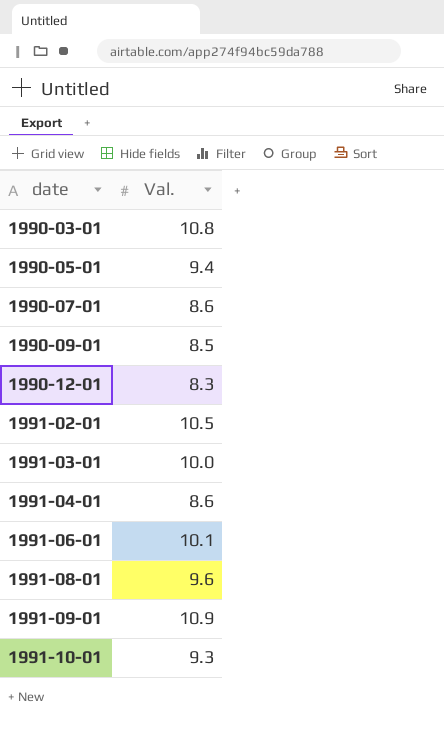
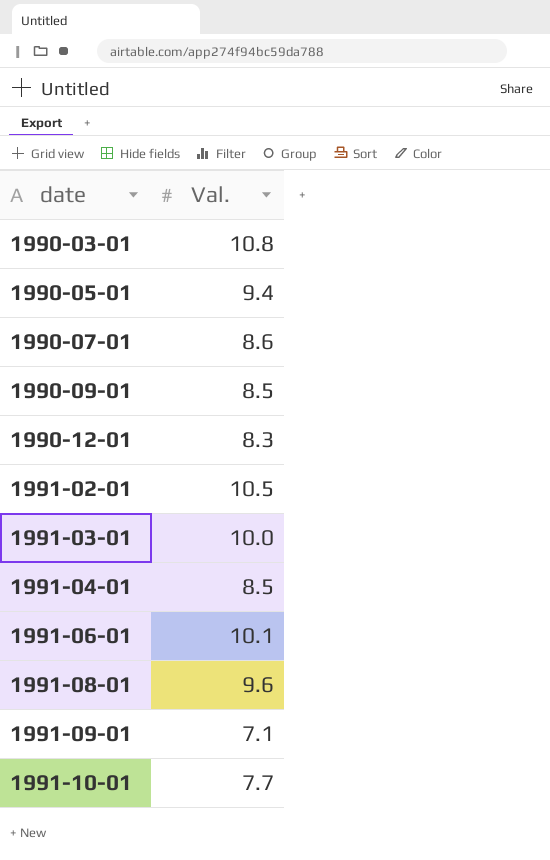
1991-04-01 | Val.: 8.6 -> 8.5
1991-09-01 | Val.: 10.9 -> 7.1
1991-10-01 | Val.: 9.3 -> 7.7

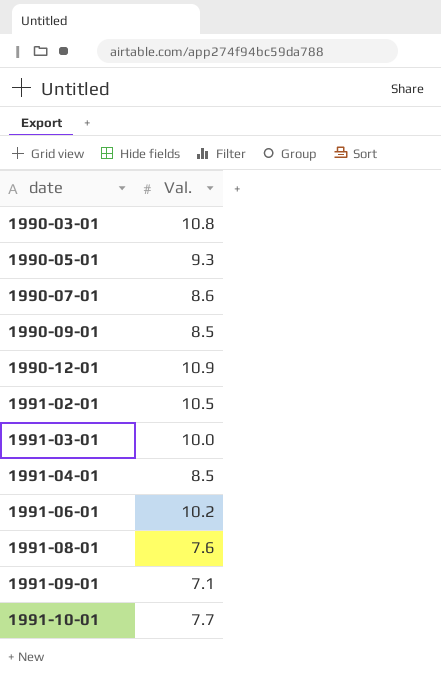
1990-05-01 | Val.: 9.4 -> 9.3
1990-12-01 | Val.: 8.3 -> 10.9
1991-06-01 | Val.: 10.1 -> 10.2
1991-08-01 | Val.: 9.6 -> 7.6

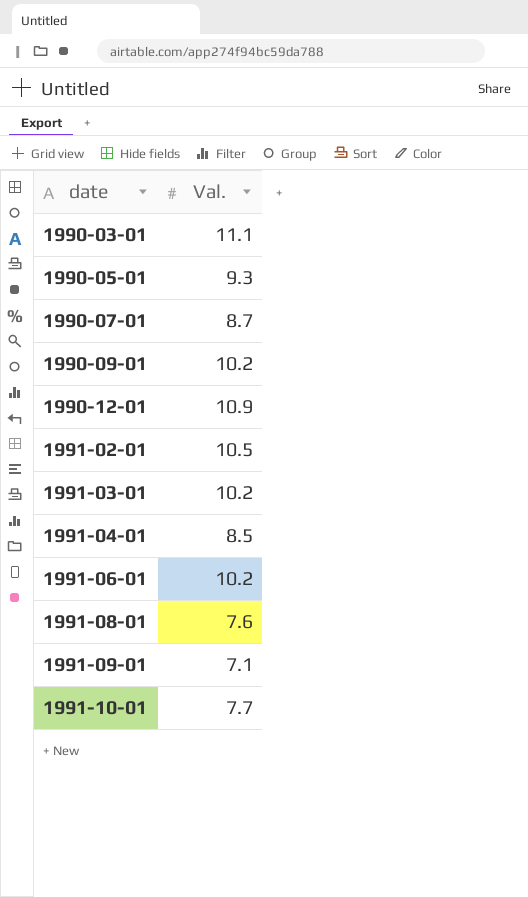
1990-03-01 | Val.: 10.8 -> 11.1
1990-07-01 | Val.: 8.6 -> 8.7
1990-09-01 | Val.: 8.5 -> 10.2
1991-03-01 | Val.: 10.0 -> 10.2

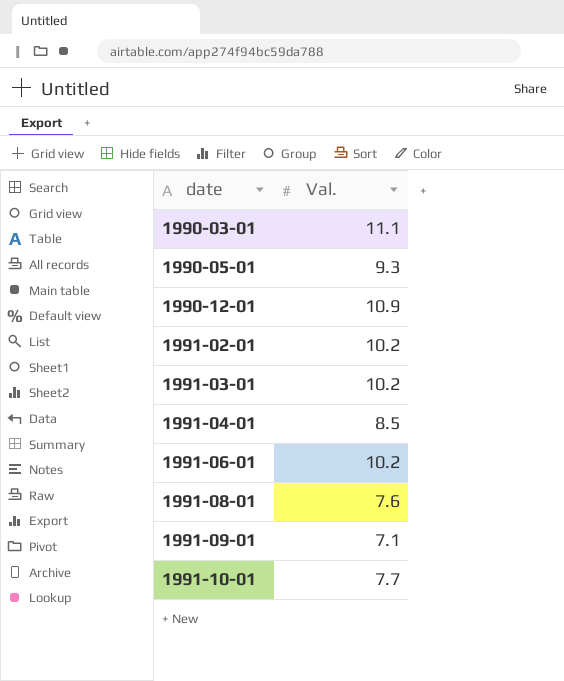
row 1990-07-01: 8.7 -> none
row 1990-09-01: 10.2 -> none
1991-02-01 | Val.: 10.5 -> 10.2

